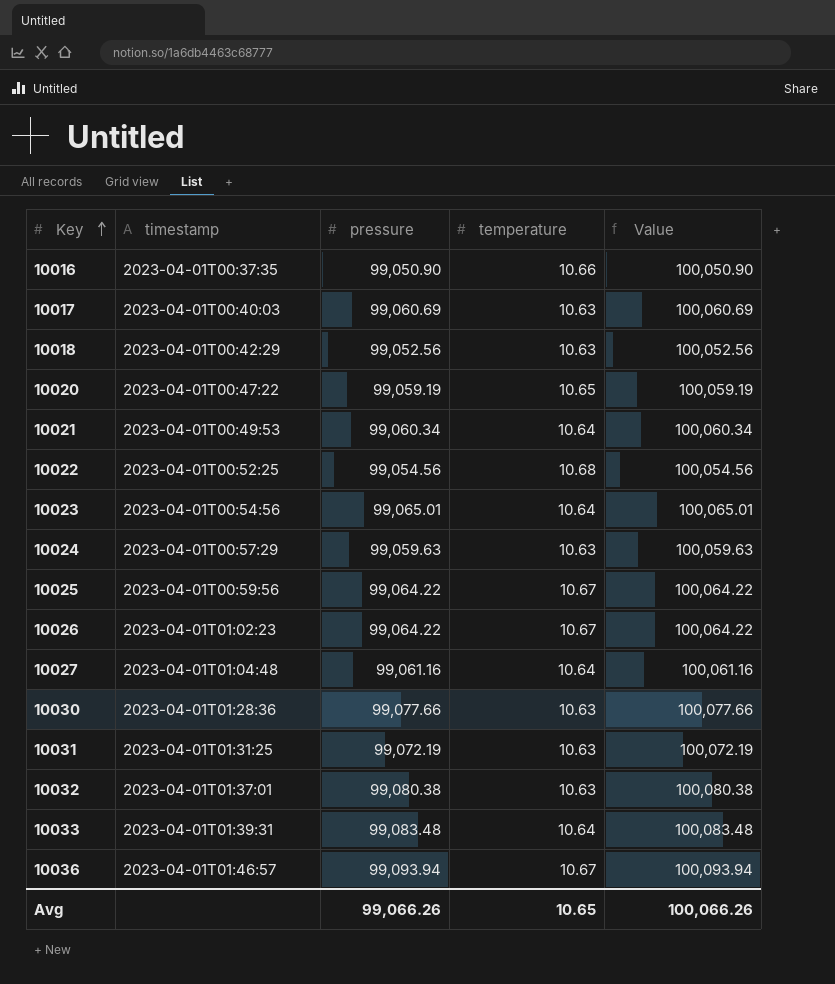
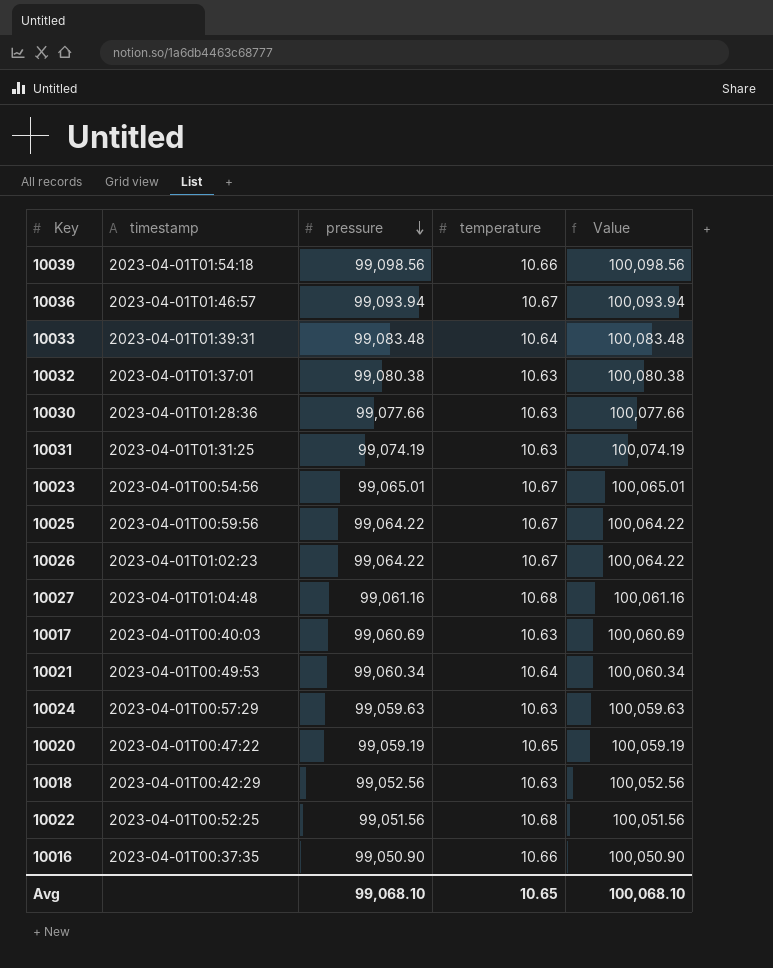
row order: Key ascending -> pressure descending
row 10039: none -> 2023-04-01T01:54:18 | 99,098.56 | 10.66 | 100,098.56
10031 | pressure: 99,072.19 -> 99,074.19
10031 | Value: 100,072.19 -> 100,074.19
10023 | temperature: 10.64 -> 10.67
10027 | temperature: 10.64 -> 10.68
10022 | pressure: 99,054.56 -> 99,051.56
10022 | Value: 100,054.56 -> 100,051.56
Avg | pressure: 99,066.26 -> 99,068.10
Avg | Value: 100,066.26 -> 100,068.10

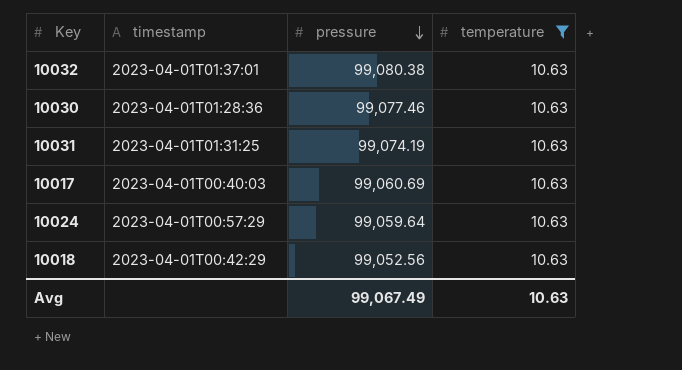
filter: none -> temperature = 10.63
column Value | formula: [pressure] + 1000 -> none
10030 | pressure: 99,077.66 -> 99,077.46
10024 | pressure: 99,059.63 -> 99,059.64
Avg | pressure: 99,068.10 -> 99,067.49
Avg | temperature: 10.65 -> 10.63

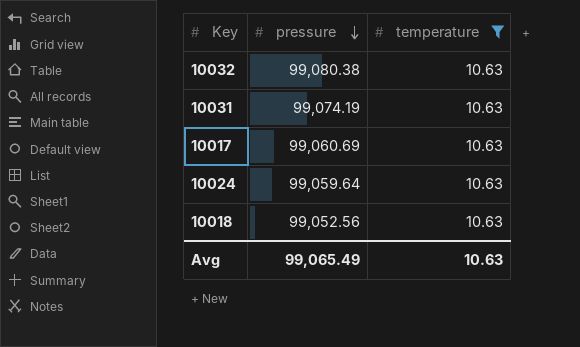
column timestamp | position: 2 -> none
row 10030: 2023-04-01T01:28:36 | 99,077.46 | 10.63 -> none
Avg | pressure: 99,067.49 -> 99,065.49

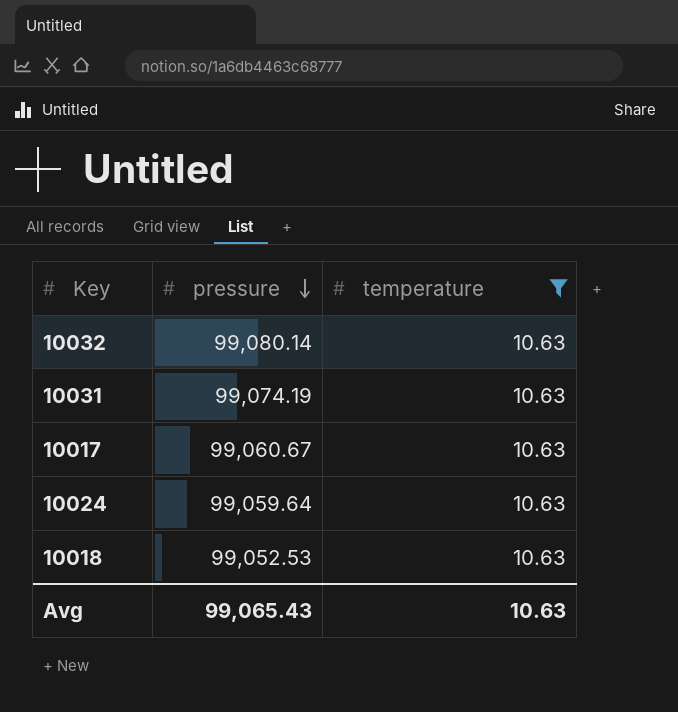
10032 | pressure: 99,080.38 -> 99,080.14
10017 | pressure: 99,060.69 -> 99,060.67
10018 | pressure: 99,052.56 -> 99,052.53
Avg | pressure: 99,065.49 -> 99,065.43

